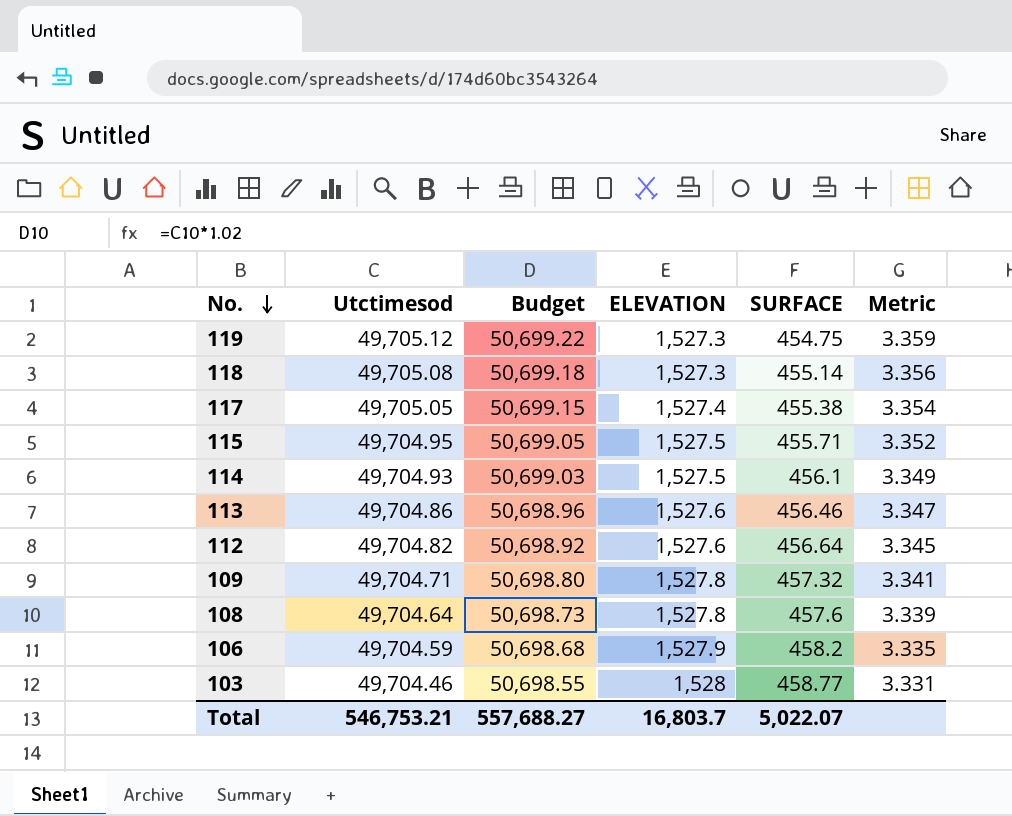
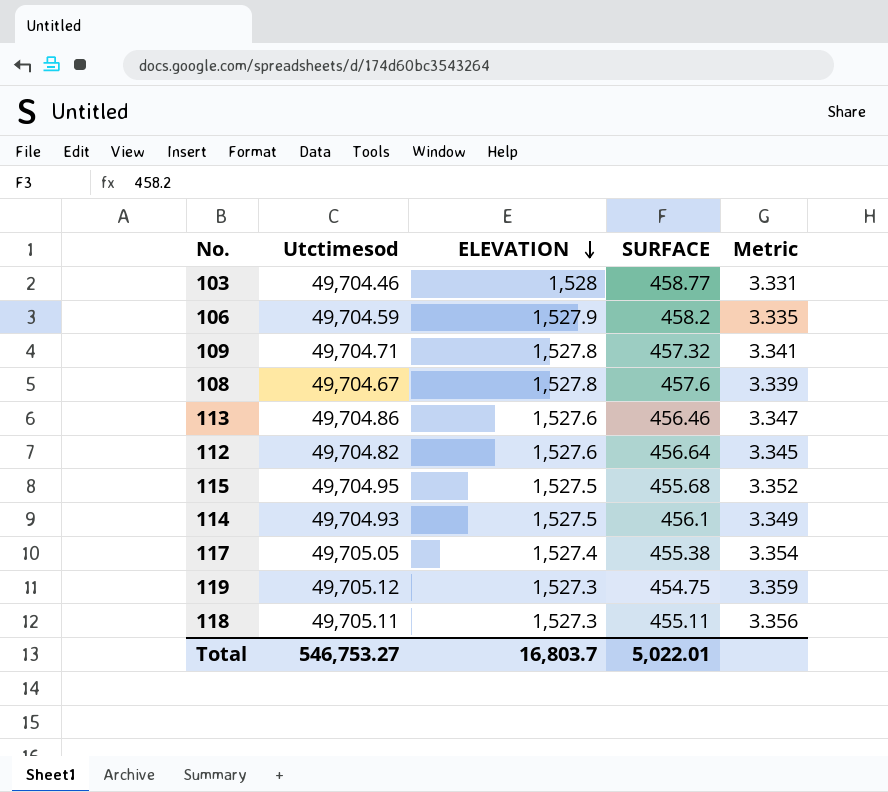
row order: No. descending -> ELEVATION descending
column Budget | formula: [Utctimesod] * 1.02 -> none
108 | Utctimesod: 49,704.64 -> 49,704.67
115 | SURFACE: 455.71 -> 455.68
118 | Utctimesod: 49,705.08 -> 49,705.11
118 | SURFACE: 455.14 -> 455.11
Total | Utctimesod: 546,753.21 -> 546,753.27
Total | SURFACE: 5,022.07 -> 5,022.01

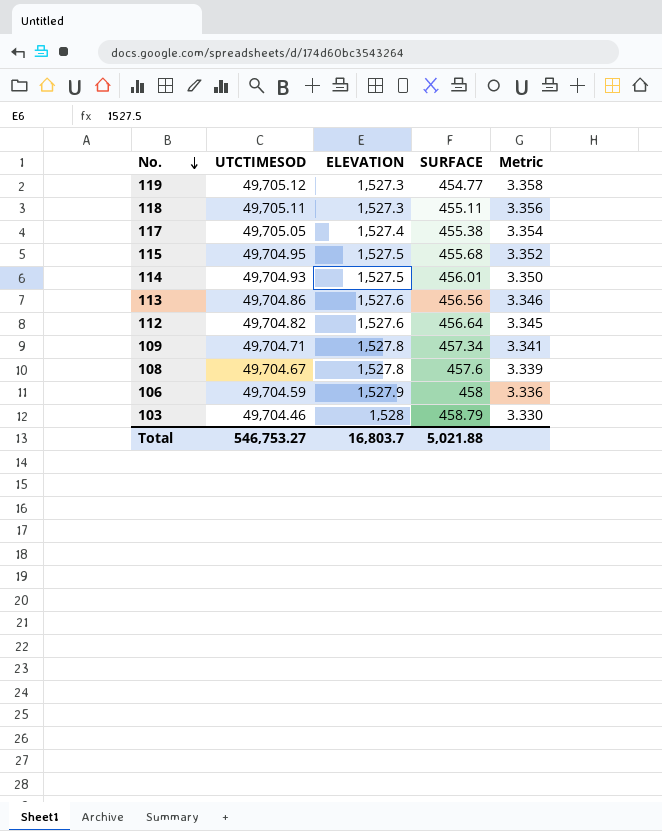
row order: ELEVATION descending -> No. descending
column name: Utctimesod -> UTCTIMESOD
119 | SURFACE: 454.75 -> 454.77
119 | Metric: 3.359 -> 3.358
114 | SURFACE: 456.1 -> 456.01
114 | Metric: 3.349 -> 3.350
113 | SURFACE: 456.46 -> 456.56
113 | Metric: 3.347 -> 3.346
109 | SURFACE: 457.32 -> 457.34
106 | SURFACE: 458.2 -> 458
106 | Metric: 3.335 -> 3.336
103 | SURFACE: 458.77 -> 458.79
103 | Metric: 3.331 -> 3.330
Total | SURFACE: 5,022.01 -> 5,021.88

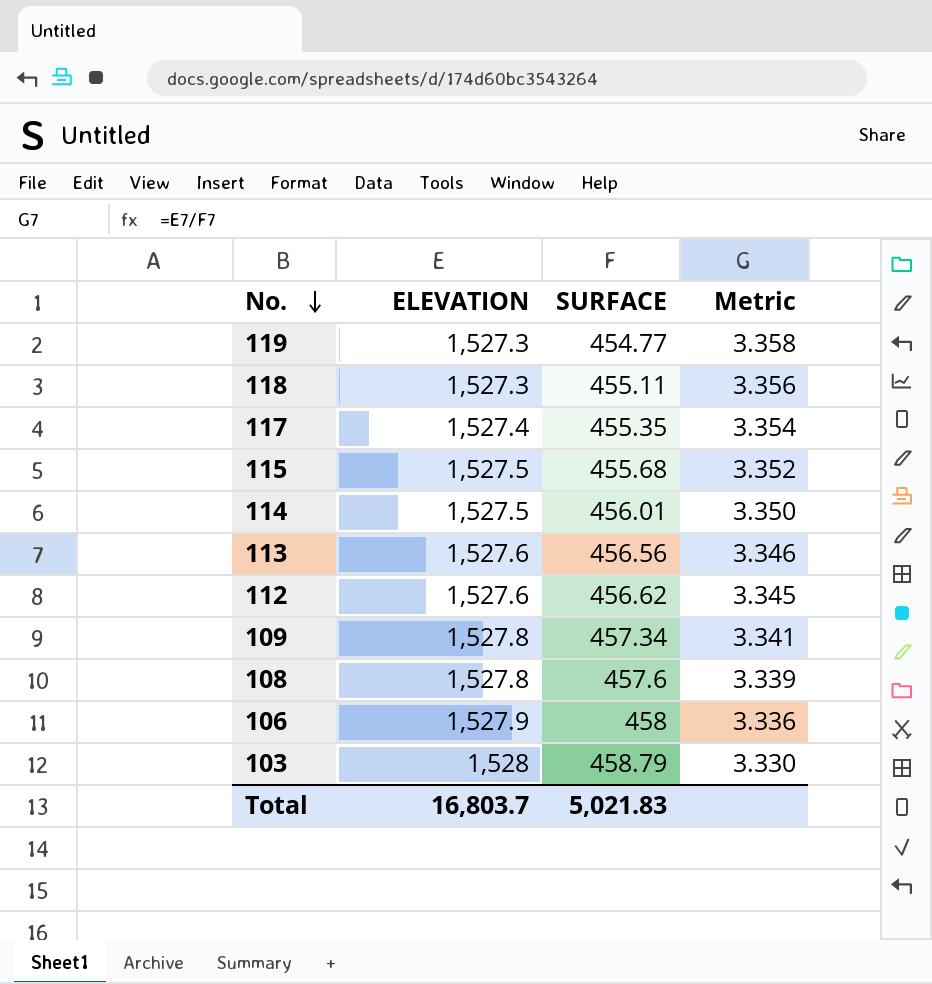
column UTCTIMESOD | position: 2 -> none
117 | SURFACE: 455.38 -> 455.35
112 | SURFACE: 456.64 -> 456.62
Total | SURFACE: 5,021.88 -> 5,021.83

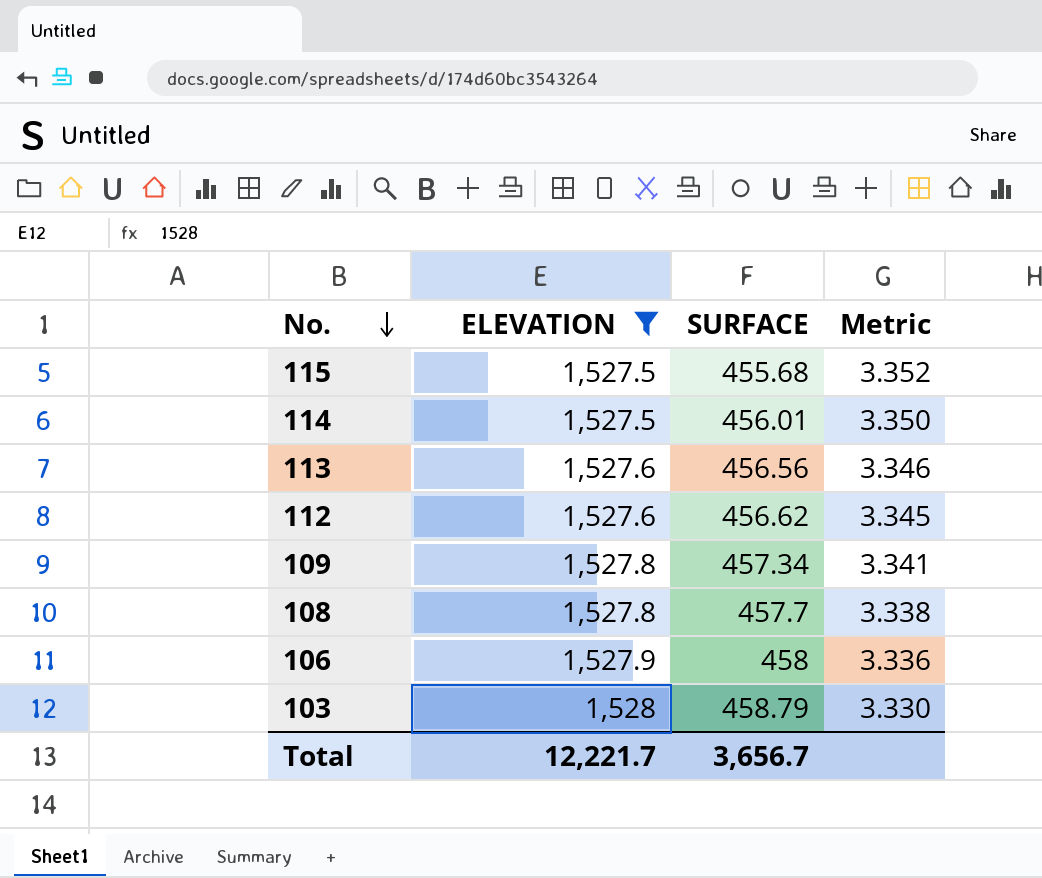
filter: none -> ELEVATION >= 1,527.5
108 | SURFACE: 457.6 -> 457.7
108 | Metric: 3.339 -> 3.338
Total | ELEVATION: 16,803.7 -> 12,221.7
Total | SURFACE: 5,021.83 -> 3,656.7

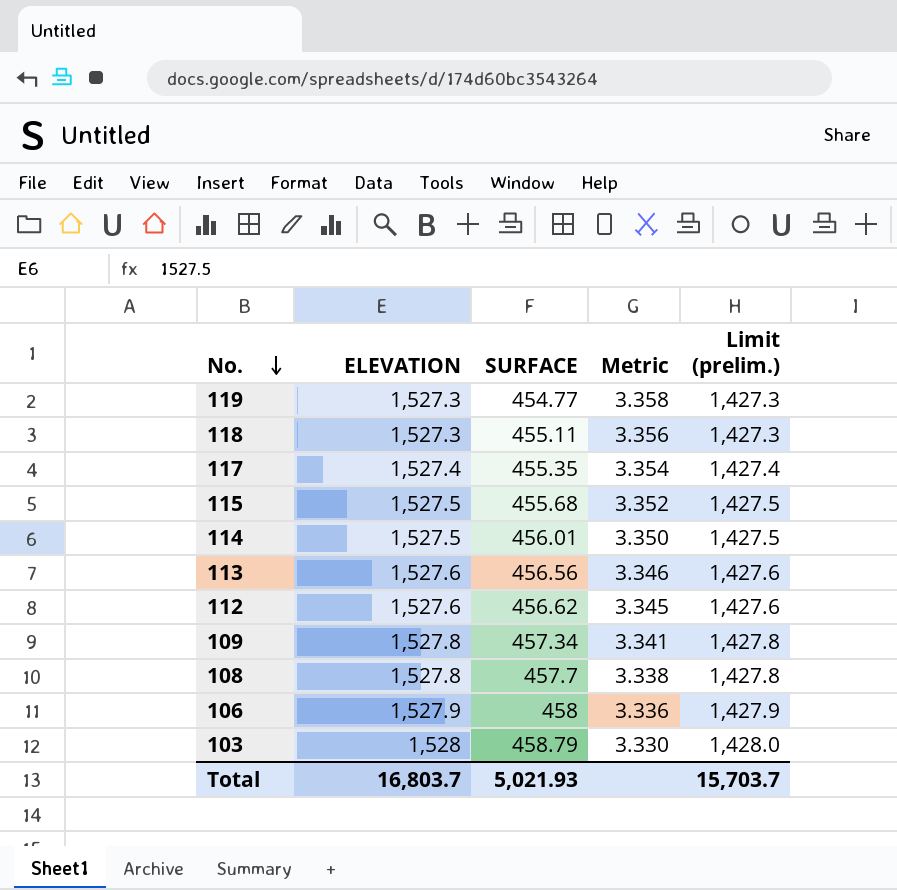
filter: ELEVATION >= 1,527.5 -> none
column Limit (prelim.) | formula: none -> [ELEVATION] - 100
Total | ELEVATION: 12,221.7 -> 16,803.7
Total | SURFACE: 3,656.7 -> 5,021.93

